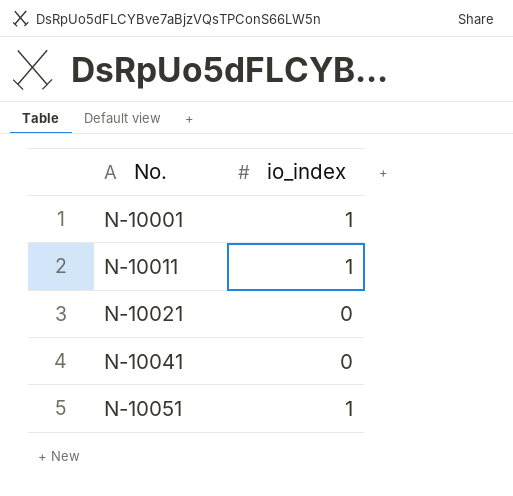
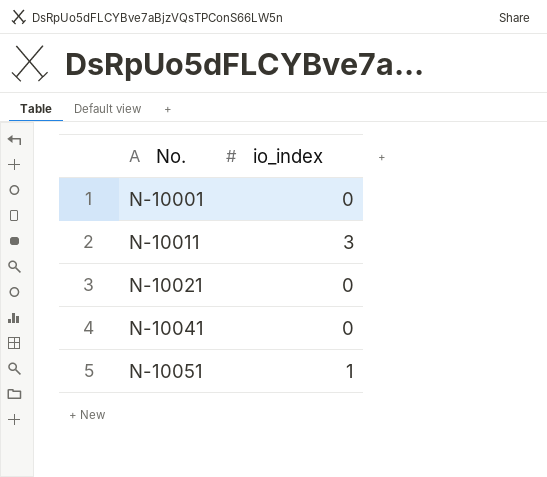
N-10001 | io_index: 1 -> 0
N-10011 | io_index: 1 -> 3

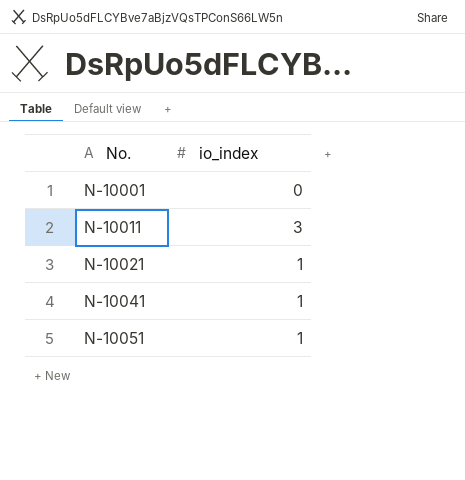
N-10021 | io_index: 0 -> 1
N-10041 | io_index: 0 -> 1

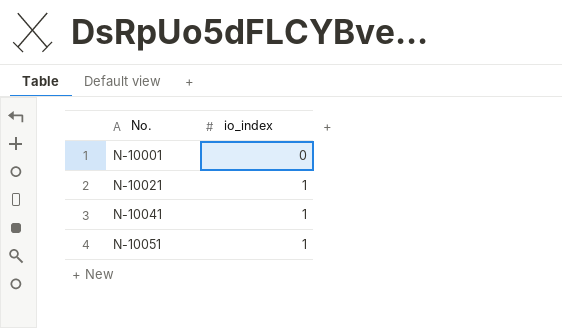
row N-10011: 3 -> none

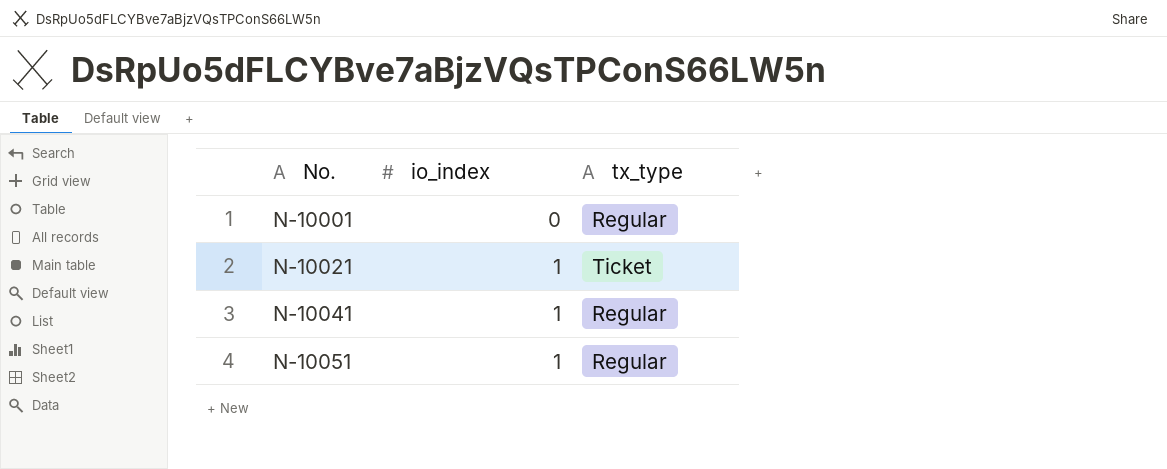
column tx_type | position: none -> 3

